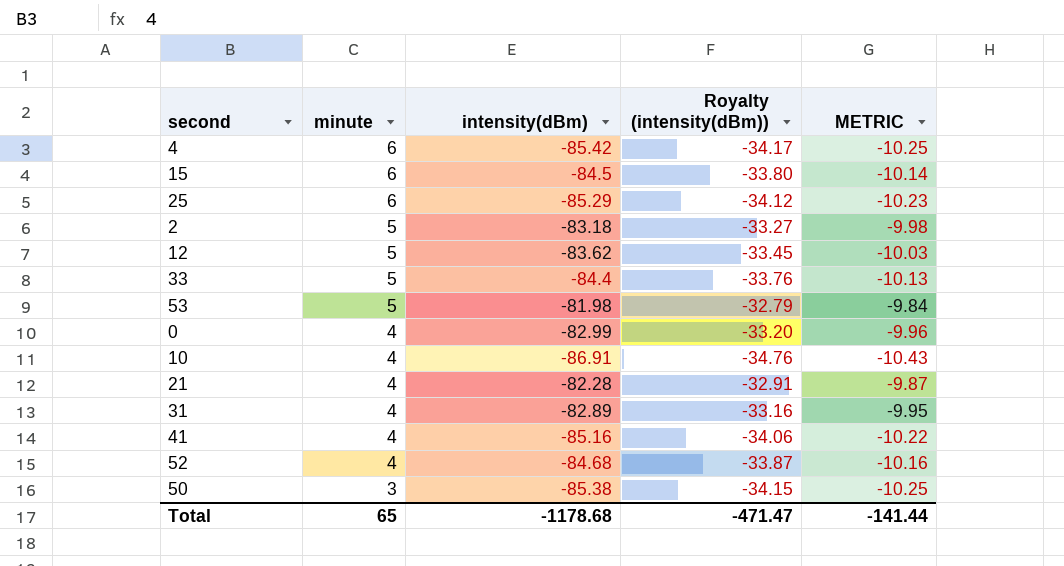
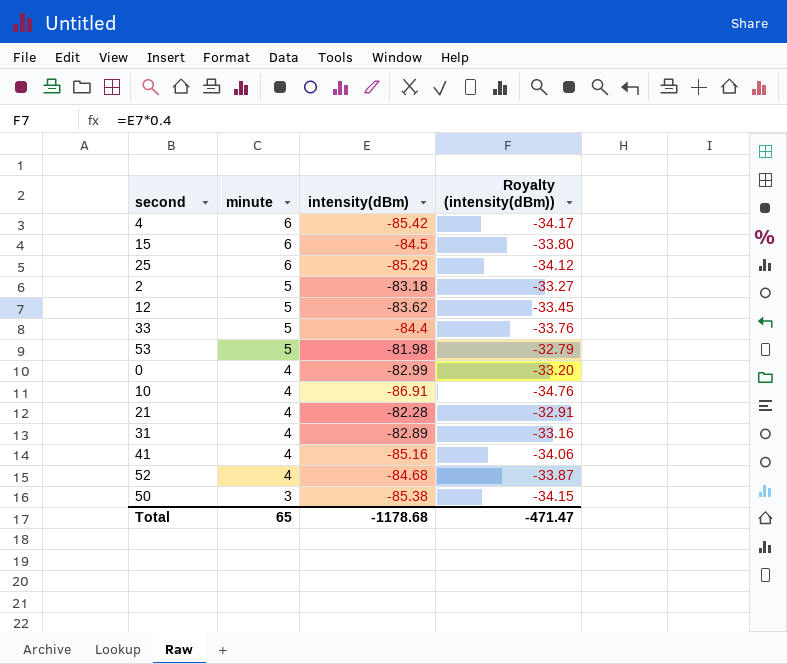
column METRIC | formula: [intensity(dBm)] * 0.12 -> none

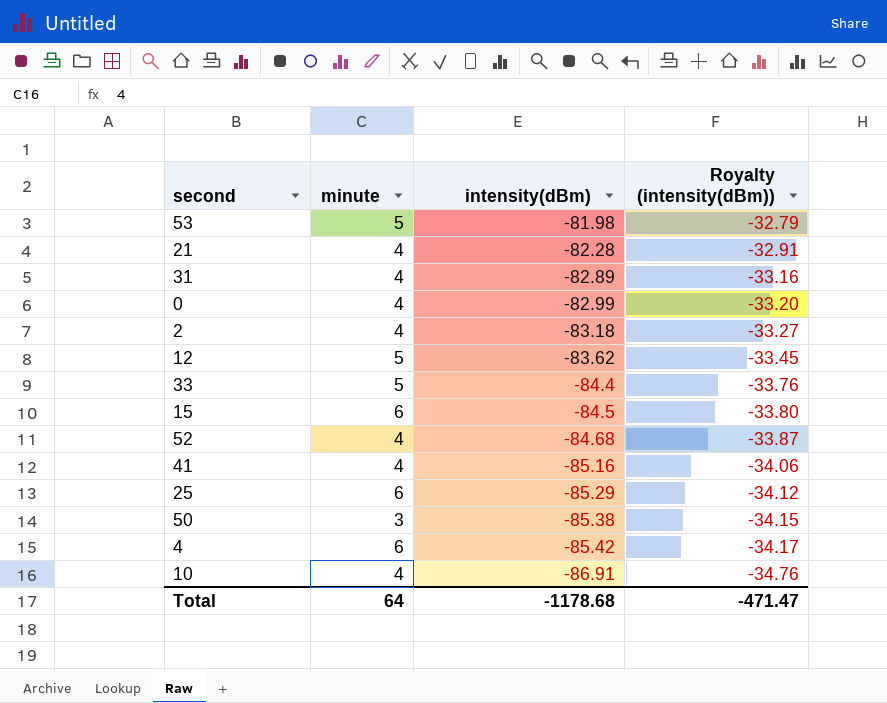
row order: minute descending -> intensity(dBm) descending
2 | minute: 5 -> 4
Total | minute: 65 -> 64

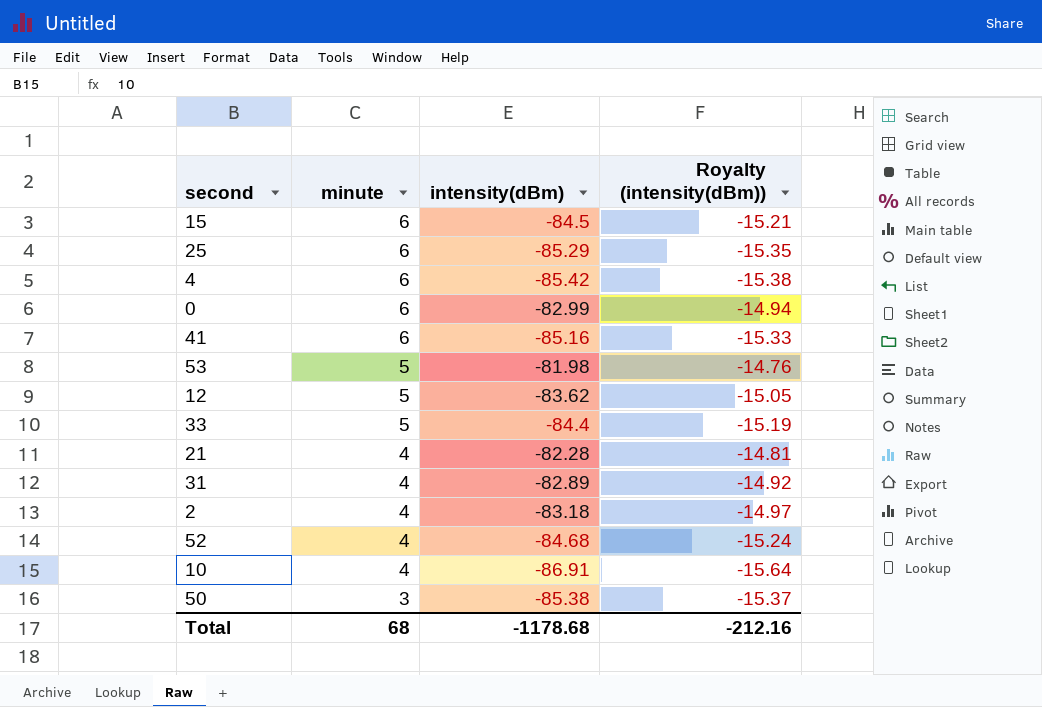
row order: intensity(dBm) descending -> minute descending
column Royalty (intensity(dBm)) | formula: [intensity(dBm)] * 0.4 -> [intensity(dBm)] * 0.18
0 | minute: 4 -> 6
41 | minute: 4 -> 6
Total | minute: 64 -> 68
Total | Royalty (intensity(dBm)): -471.47 -> -212.16

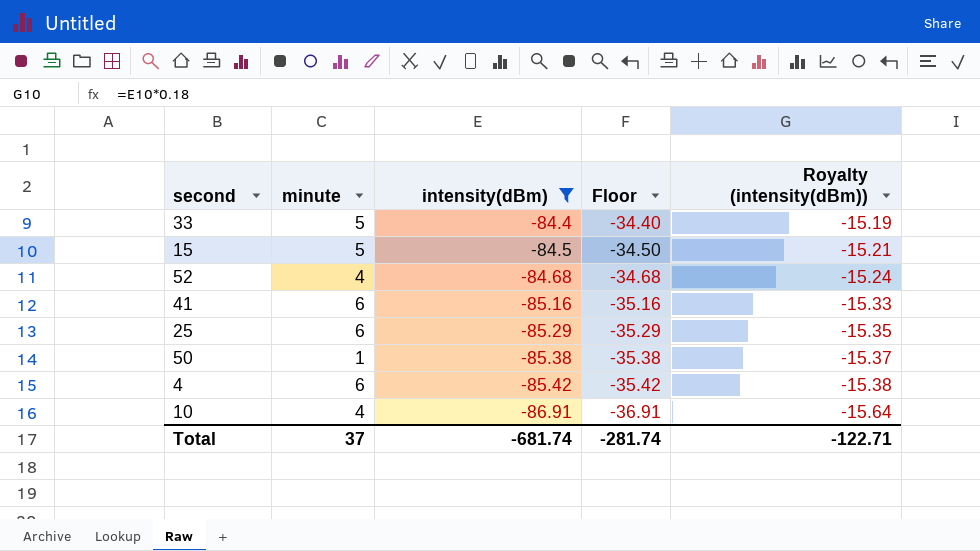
filter: none -> intensity(dBm) <= -84.4
row order: minute descending -> intensity(dBm) descending
column Floor | formula: none -> [intensity(dBm)] + 50
15 | minute: 6 -> 5
50 | minute: 3 -> 1
Total | minute: 68 -> 37
Total | intensity(dBm): -1178.68 -> -681.74
Total | Royalty (intensity(dBm)): -212.16 -> -122.71

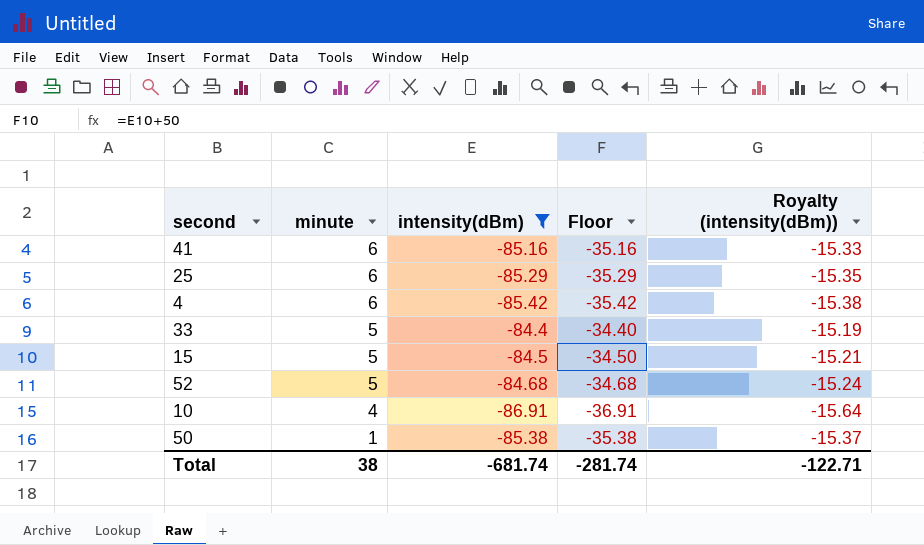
row order: intensity(dBm) descending -> minute descending
52 | minute: 4 -> 5
Total | minute: 37 -> 38

